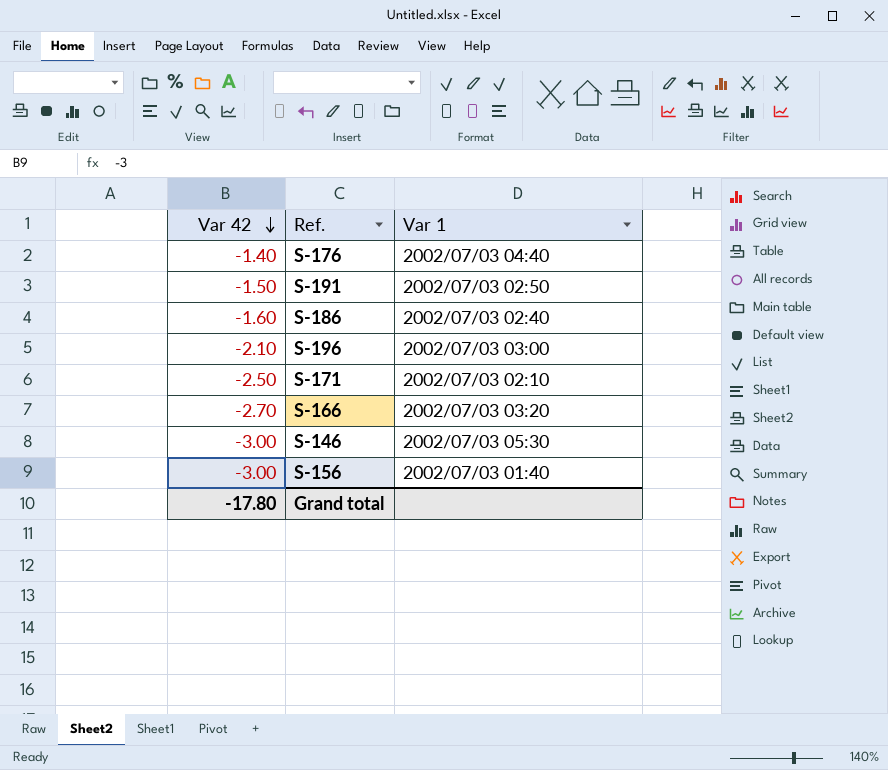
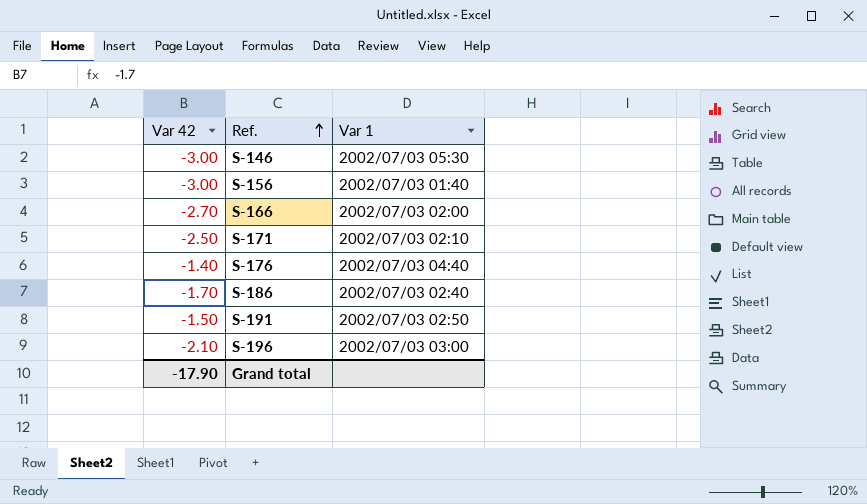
row order: Var 42 descending -> Ref. ascending
S-166 | Var 1: 2002/07/03 03:20 -> 2002/07/03 02:00
S-186 | Var 42: -1.60 -> -1.70
Grand total | Var 42: -17.80 -> -17.90

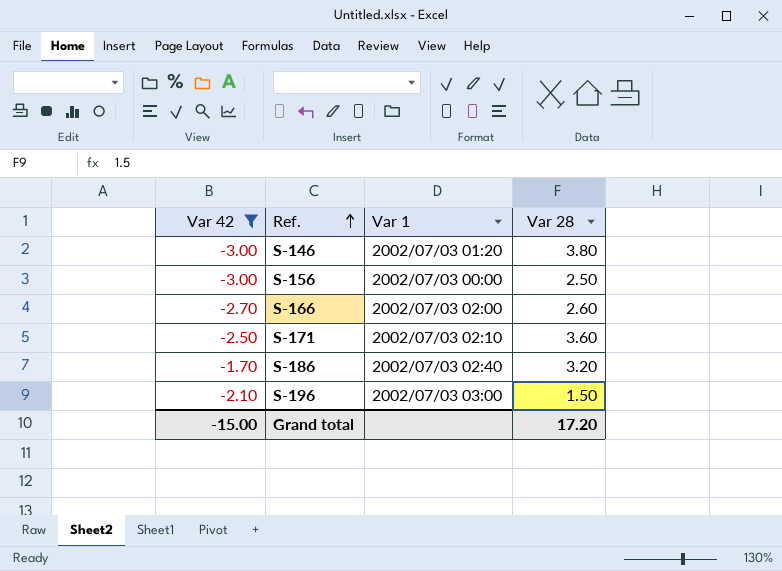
filter: none -> Var 42 <= -1.70
column Var 28 | position: none -> 4
S-146 | Var 1: 2002/07/03 05:30 -> 2002/07/03 01:20
S-156 | Var 1: 2002/07/03 01:40 -> 2002/07/03 00:00
Grand total | Var 42: -17.90 -> -15.00

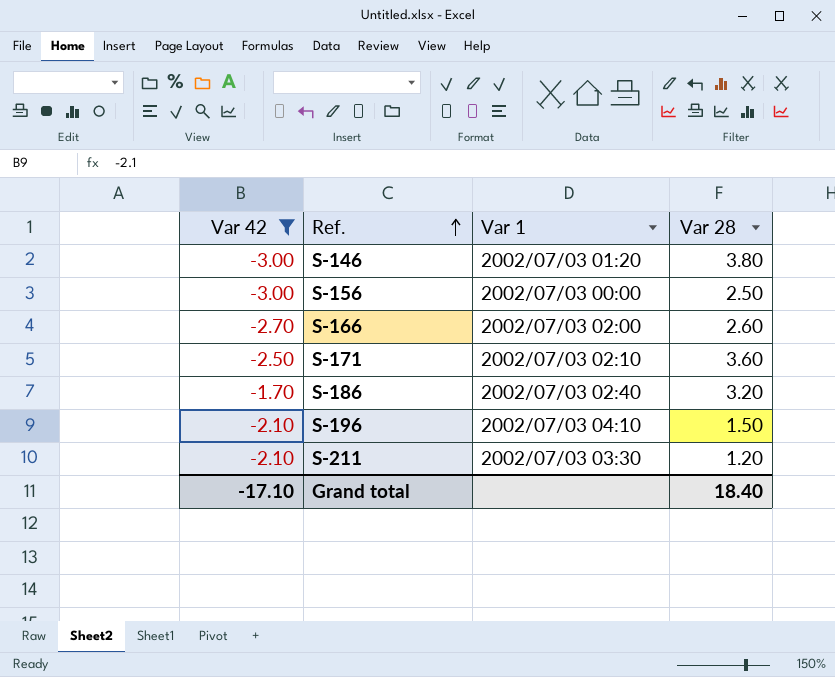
S-196 | Var 1: 2002/07/03 03:00 -> 2002/07/03 04:10
row S-211: none -> -2.10 | 2002/07/03 03:30 | 1.20
Grand total | Var 42: -15.00 -> -17.10
Grand total | Var 28: 17.20 -> 18.40

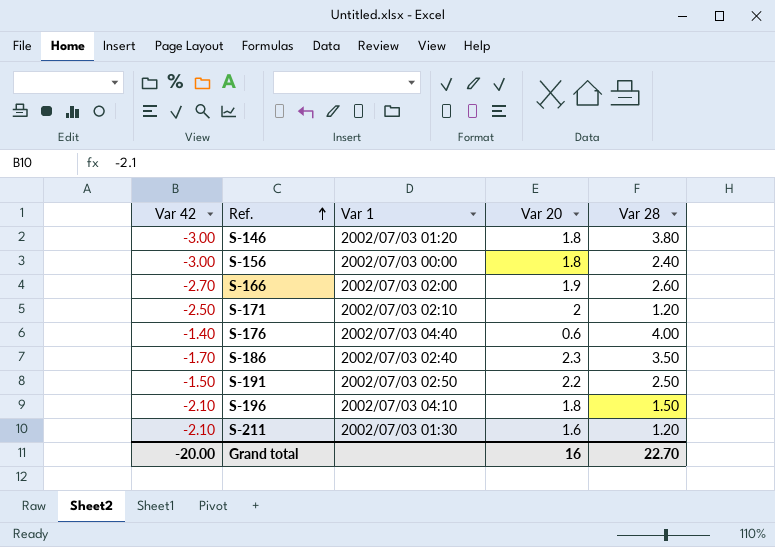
filter: Var 42 <= -1.70 -> none
column Var 20 | position: none -> 4
S-156 | Var 28: 2.50 -> 2.40
S-171 | Var 28: 3.60 -> 1.20
S-186 | Var 28: 3.20 -> 3.50
S-211 | Var 1: 2002/07/03 03:30 -> 2002/07/03 01:30
Grand total | Var 42: -17.10 -> -20.00
Grand total | Var 28: 18.40 -> 22.70

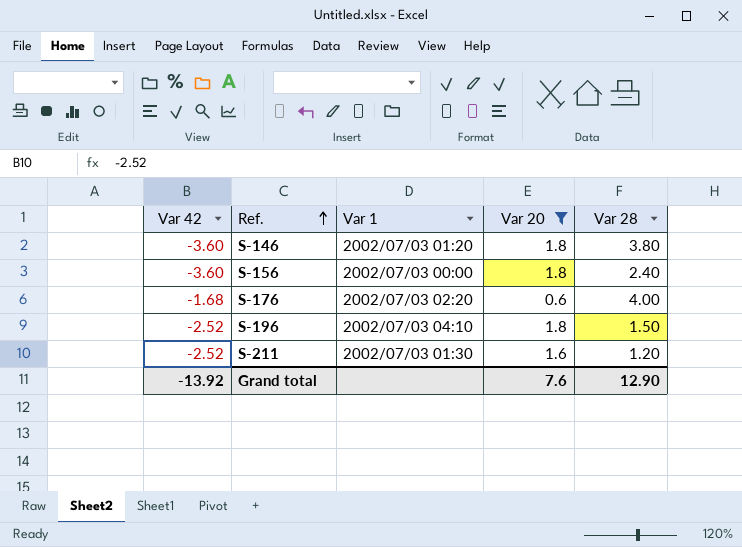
filter: none -> Var 20 <= 1.8
S-146 | Var 42: -3.00 -> -3.60
S-156 | Var 42: -3.00 -> -3.60
S-176 | Var 42: -1.40 -> -1.68
S-176 | Var 1: 2002/07/03 04:40 -> 2002/07/03 02:20
S-196 | Var 42: -2.10 -> -2.52
S-211 | Var 42: -2.10 -> -2.52
Grand total | Var 42: -20.00 -> -13.92
Grand total | Var 20: 16 -> 7.6
Grand total | Var 28: 22.70 -> 12.90

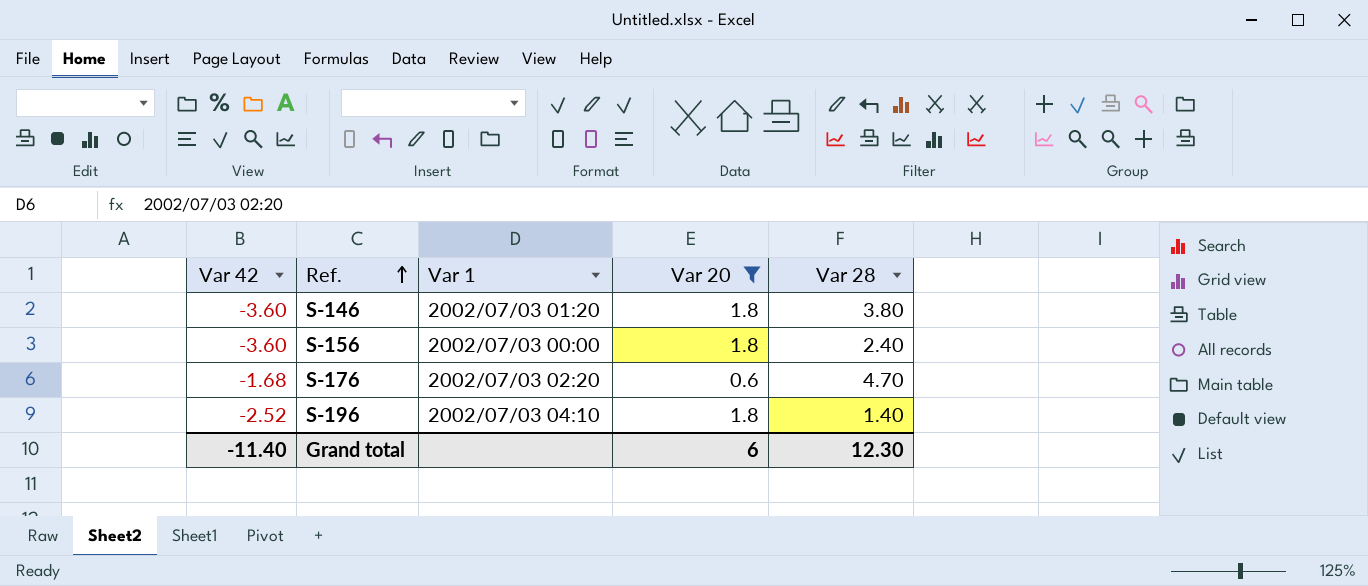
row S-211: -2.52 | 2002/07/03 01:30 | 1.6 | 1.20 -> none
S-176 | Var 28: 4.00 -> 4.70
S-196 | Var 28: 1.50 -> 1.40
Grand total | Var 42: -13.92 -> -11.40
Grand total | Var 20: 7.6 -> 6
Grand total | Var 28: 12.90 -> 12.30

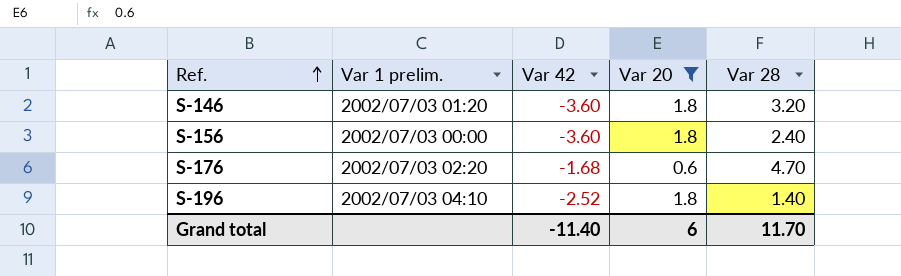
column name: Var 1 -> Var 1 prelim.
column Var 42 | position: 1 -> 3
S-146 | Var 28: 3.80 -> 3.20
Grand total | Var 28: 12.30 -> 11.70

